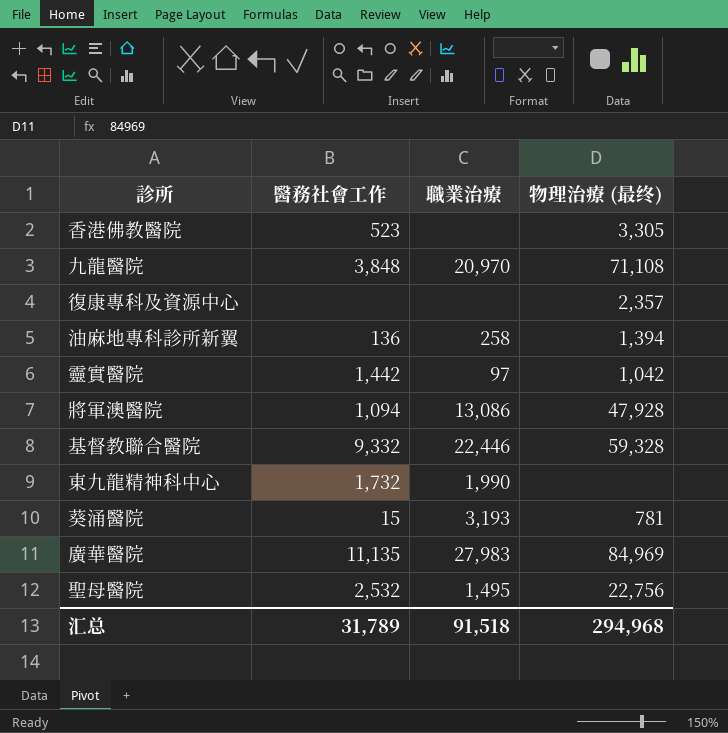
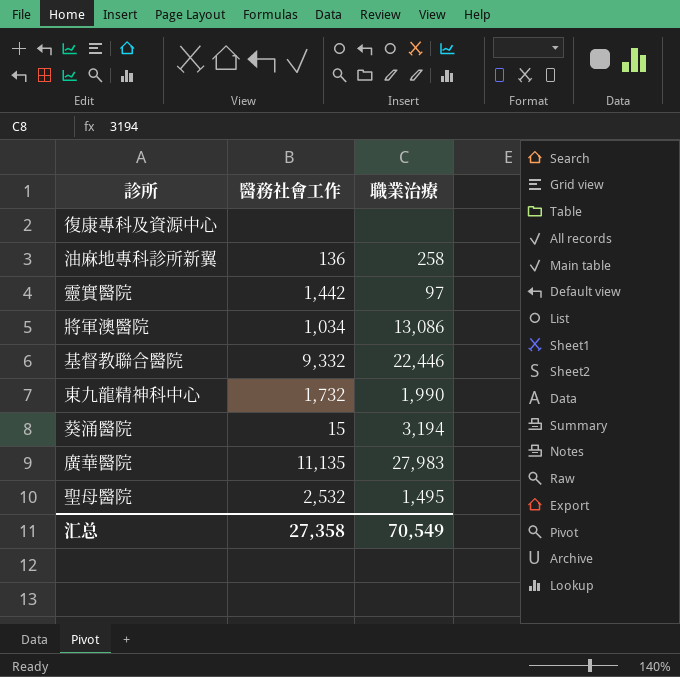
column 物理治療 (最终) | position: 4 -> none
row 香港佛教醫院: 523 | none | 3,305 -> none
row 九龍醫院: 3,848 | 20,970 | 71,108 -> none
將軍澳醫院 | 醫務社會工作: 1,094 -> 1,034
葵涌醫院 | 職業治療: 3,193 -> 3,194
汇总 | 醫務社會工作: 31,789 -> 27,358
汇总 | 職業治療: 91,518 -> 70,549

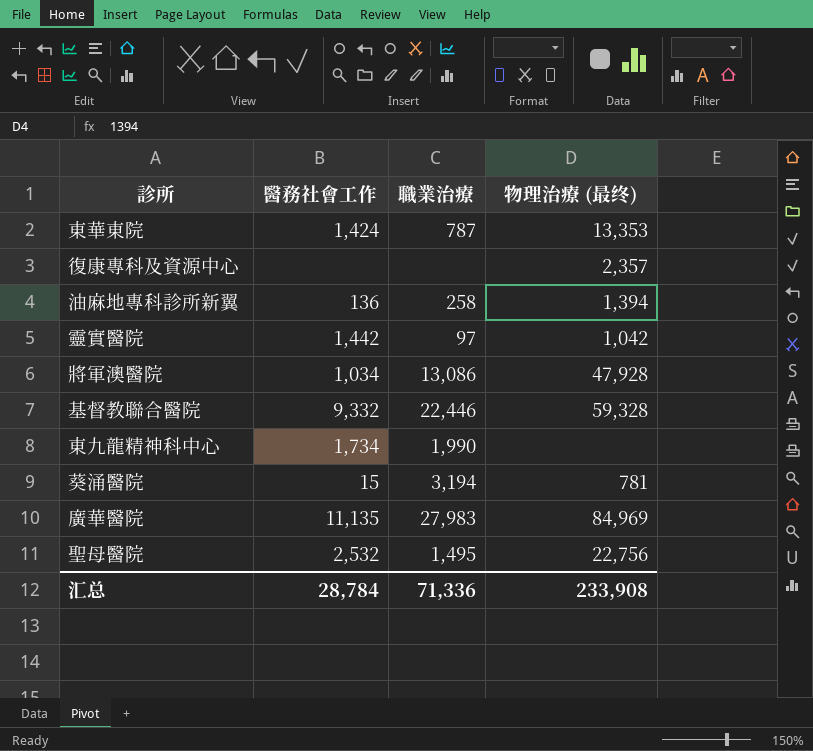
column 物理治療 (最终) | position: none -> 4
row 東華東院: none -> 1,424 | 787 | 13,353
東九龍精神科中心 | 醫務社會工作: 1,732 -> 1,734
汇总 | 醫務社會工作: 27,358 -> 28,784
汇总 | 職業治療: 70,549 -> 71,336

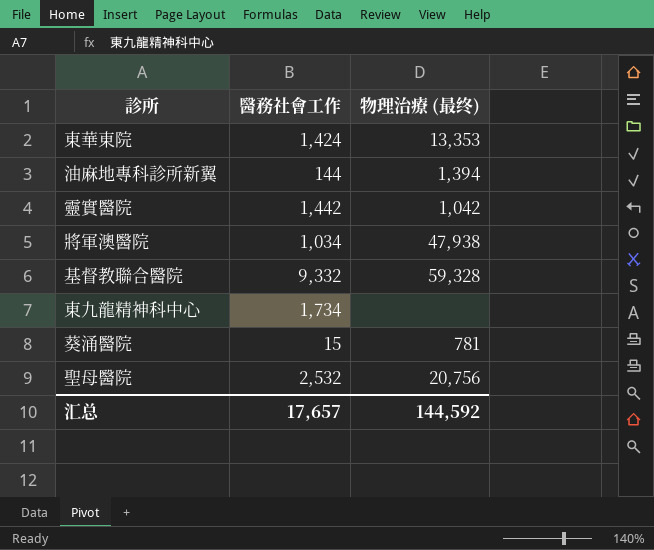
column 職業治療 | position: 3 -> none
row 復康專科及資源中心: none | none | 2,357 -> none
row 廣華醫院: 11,135 | 27,983 | 84,969 -> none
油麻地專科診所新翼 | 醫務社會工作: 136 -> 144
將軍澳醫院 | 物理治療 (最终): 47,928 -> 47,938
聖母醫院 | 物理治療 (最终): 22,756 -> 20,756
汇总 | 醫務社會工作: 28,784 -> 17,657
汇总 | 物理治療 (最终): 233,908 -> 144,592

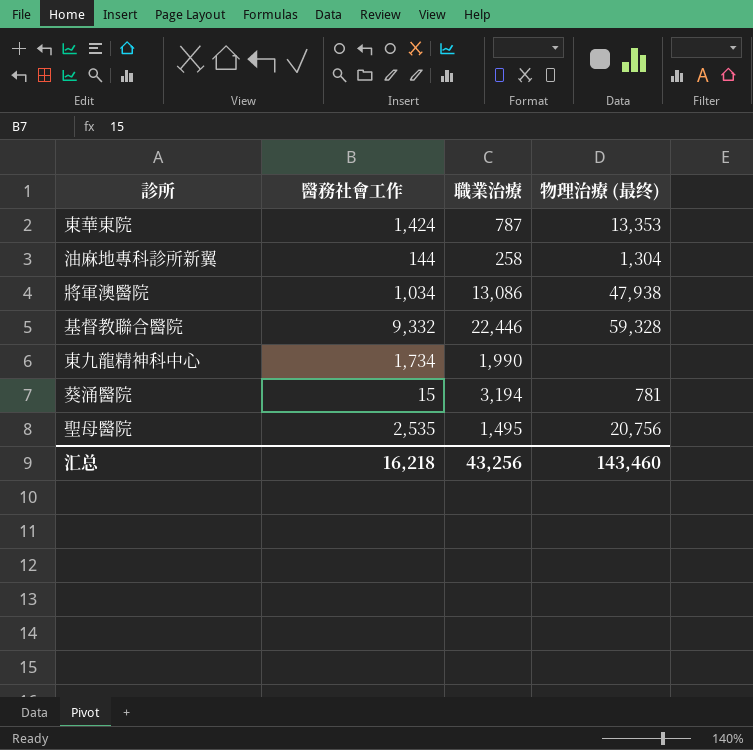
column 職業治療 | position: none -> 3
row 靈實醫院: 1,442 | 1,042 -> none
油麻地專科診所新翼 | 物理治療 (最终): 1,394 -> 1,304
聖母醫院 | 醫務社會工作: 2,532 -> 2,535
汇总 | 醫務社會工作: 17,657 -> 16,218
汇总 | 物理治療 (最终): 144,592 -> 143,460

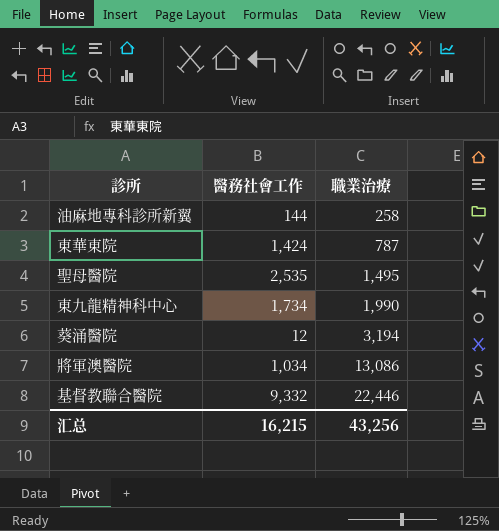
row order: none -> 職業治療 ascending
column 物理治療 (最终) | position: 4 -> none
葵涌醫院 | 醫務社會工作: 15 -> 12
汇总 | 醫務社會工作: 16,218 -> 16,215

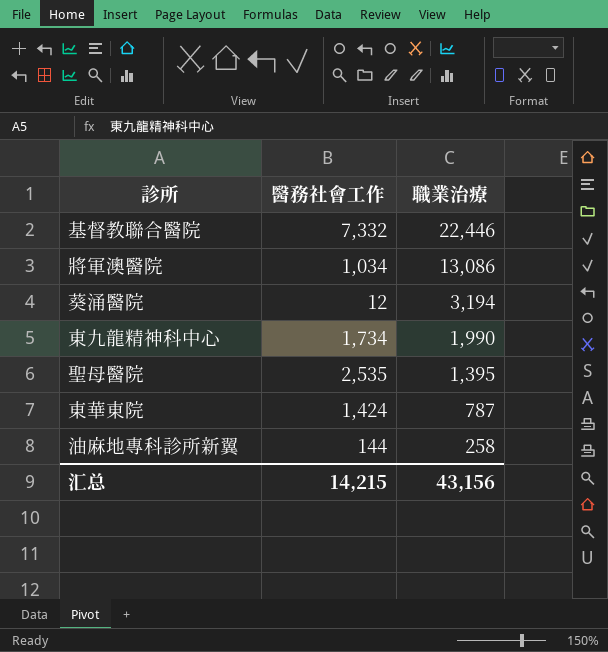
row order: 職業治療 ascending -> 職業治療 descending
基督教聯合醫院 | 醫務社會工作: 9,332 -> 7,332
聖母醫院 | 職業治療: 1,495 -> 1,395
汇总 | 醫務社會工作: 16,215 -> 14,215
汇总 | 職業治療: 43,256 -> 43,156

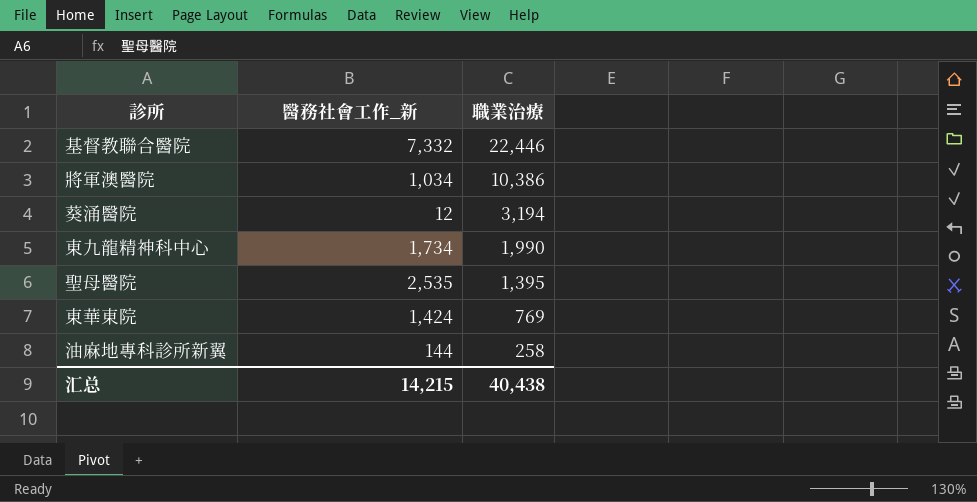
column name: 醫務社會工作 -> 醫務社會工作_新
將軍澳醫院 | 職業治療: 13,086 -> 10,386
東華東院 | 職業治療: 787 -> 769
汇总 | 職業治療: 43,156 -> 40,438

